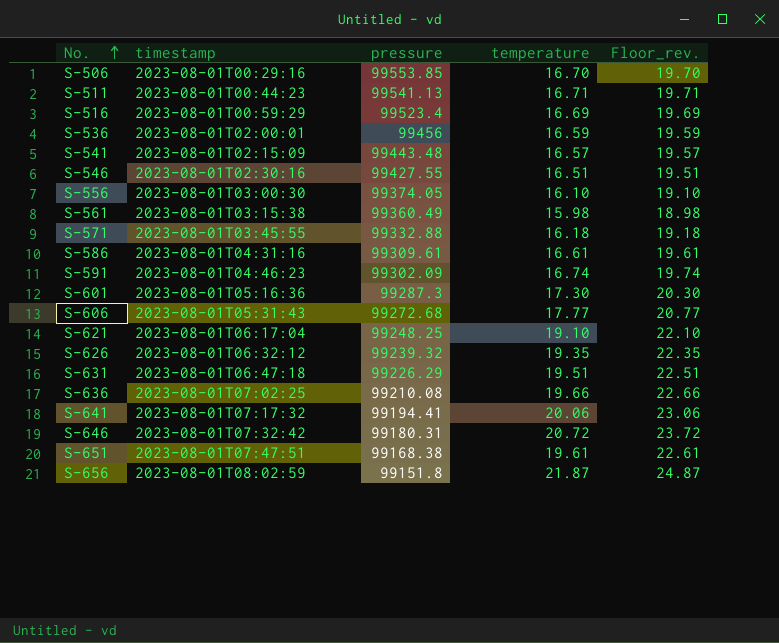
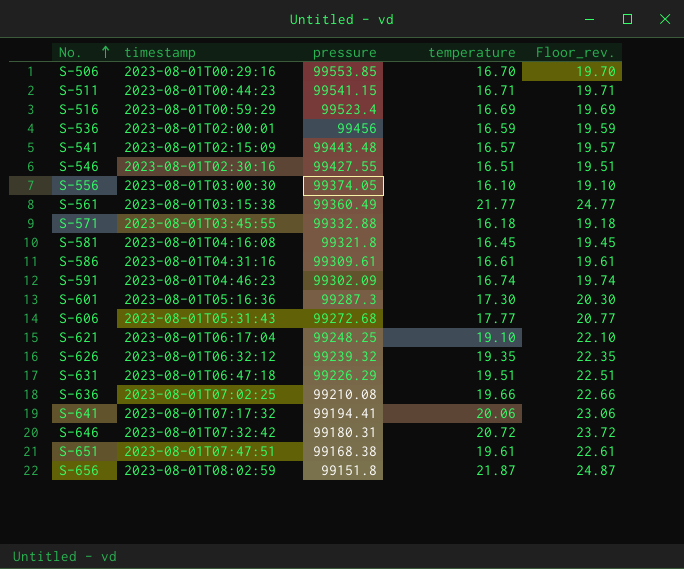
S-511 | pressure: 99541.13 -> 99541.15
S-561 | temperature: 15.98 -> 21.77
S-561 | Floor_rev.: 18.98 -> 24.77
row S-581: none -> 2023-08-01T04:16:08 | 99321.8 | 16.45 | 19.45

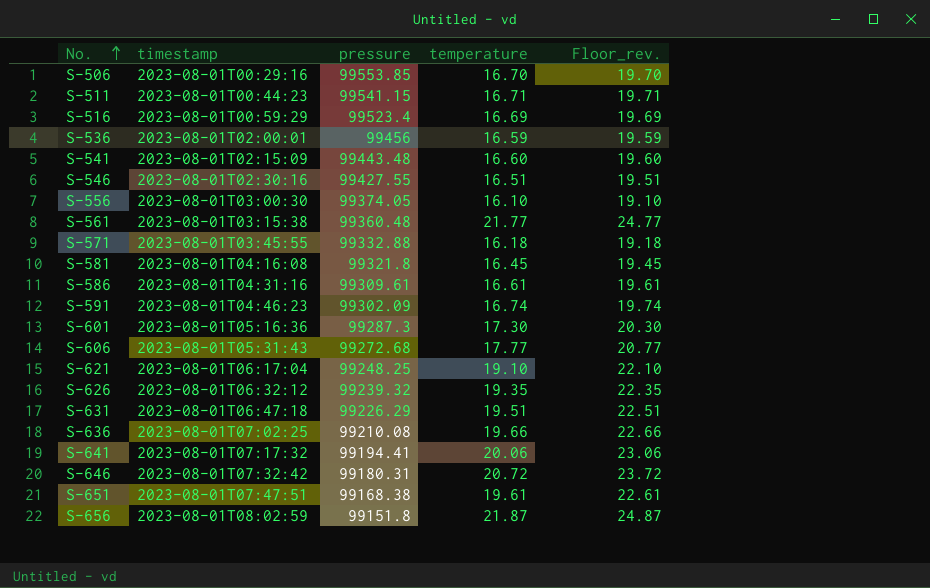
S-541 | temperature: 16.57 -> 16.60
S-541 | Floor_rev.: 19.57 -> 19.60
S-561 | pressure: 99360.49 -> 99360.48

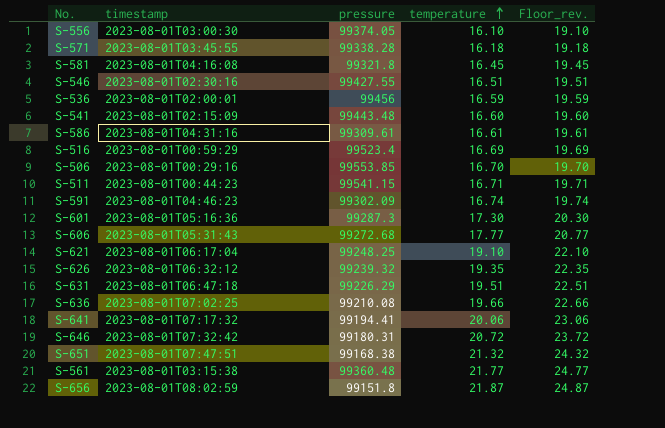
row order: No. ascending -> temperature ascending
S-571 | pressure: 99332.88 -> 99338.28
S-651 | temperature: 19.61 -> 21.32
S-651 | Floor_rev.: 22.61 -> 24.32

